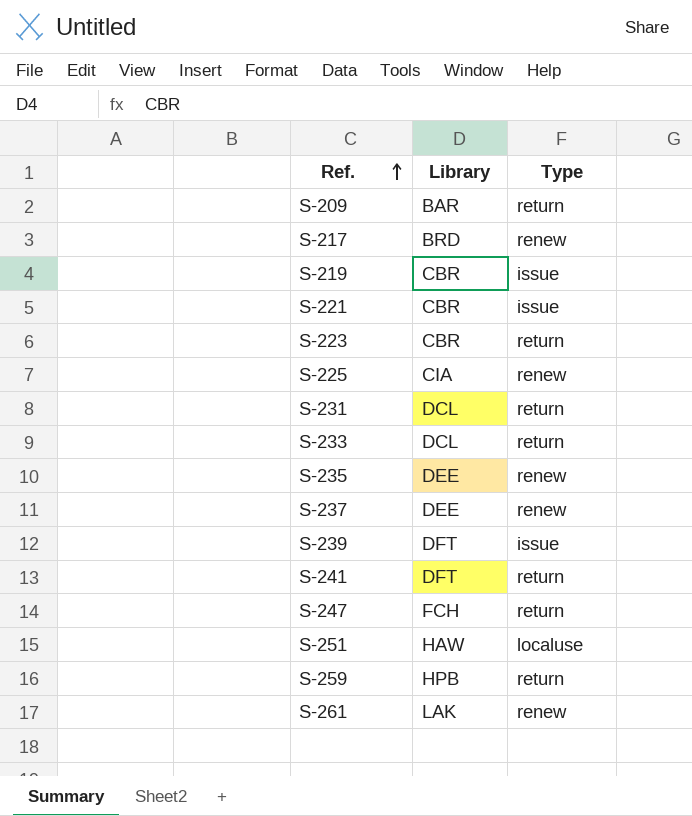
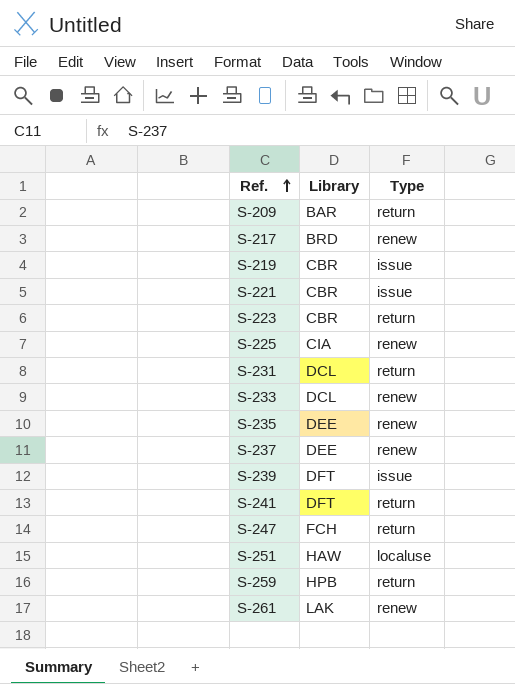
S-233 | Type: return -> renew

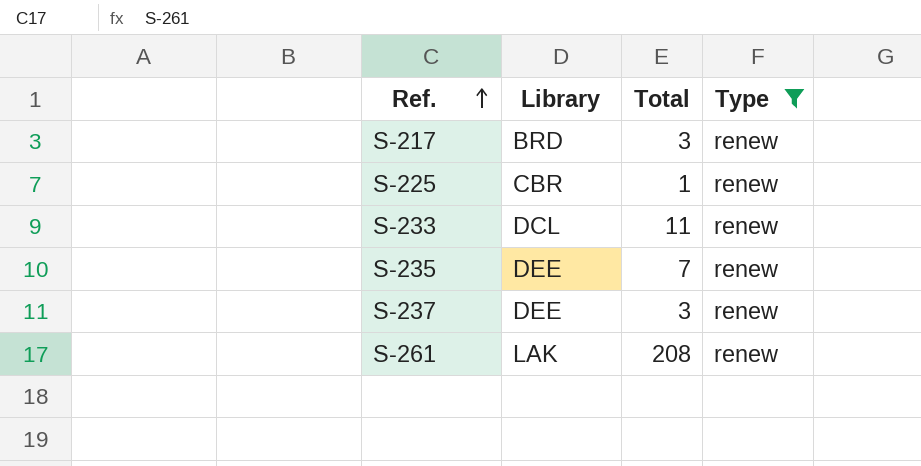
filter: none -> Type = renew
column Total | position: none -> 3
S-225 | Library: CIA -> CBR

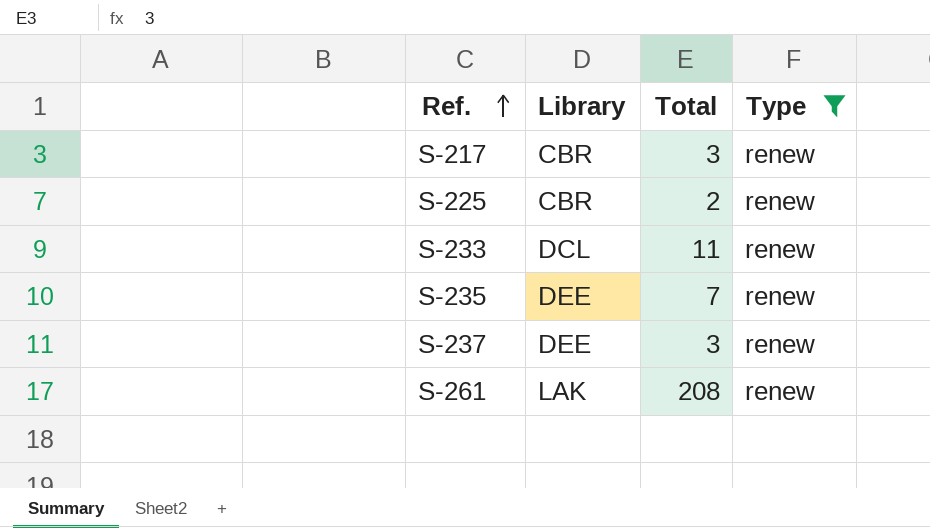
S-217 | Library: BRD -> CBR
S-225 | Total: 1 -> 2

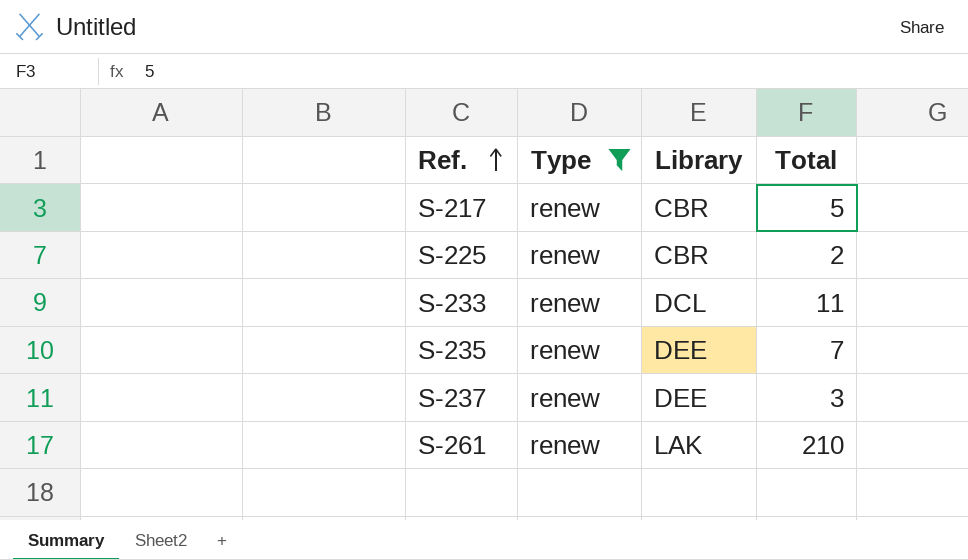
column Type | position: 4 -> 2
S-217 | Total: 3 -> 5
S-261 | Total: 208 -> 210

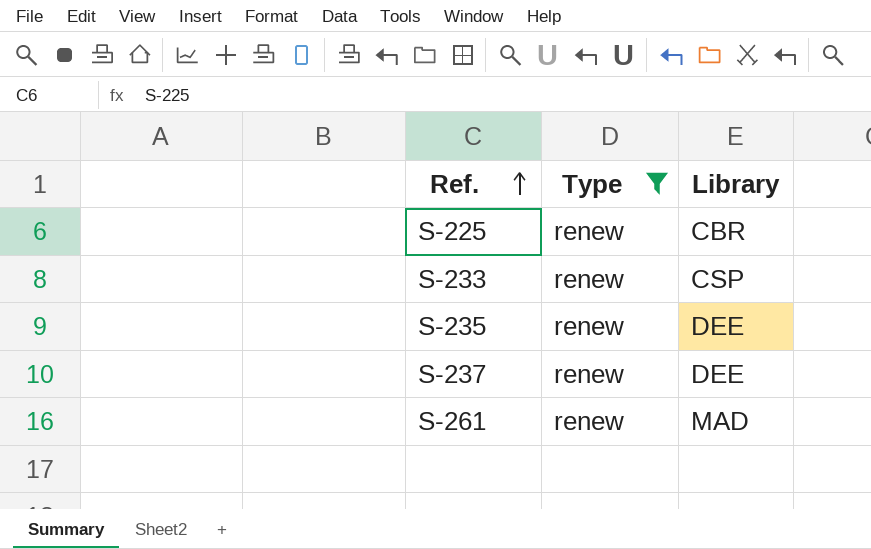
column Total | position: 4 -> none
row S-217: renew | CBR | 5 -> none
S-233 | Library: DCL -> CSP
S-261 | Library: LAK -> MAD

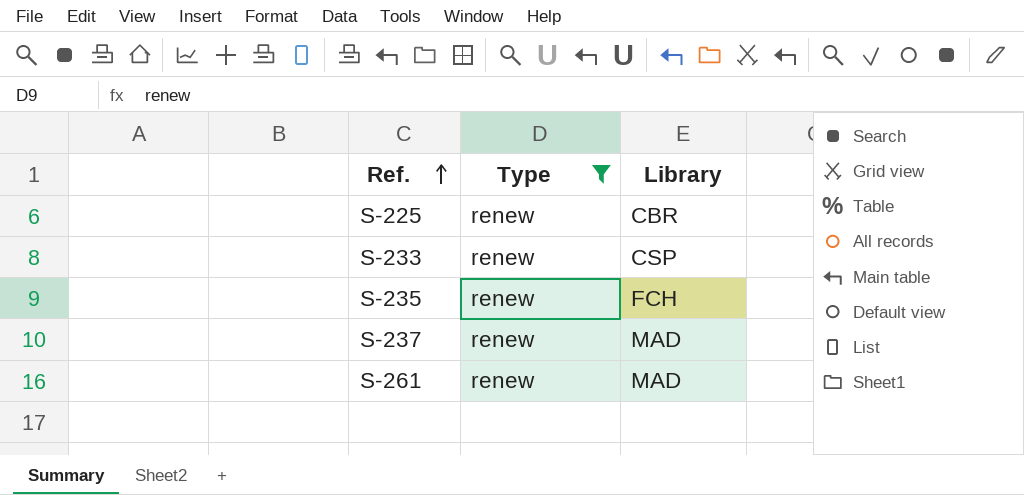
S-235 | Library: DEE -> FCH
S-237 | Library: DEE -> MAD

